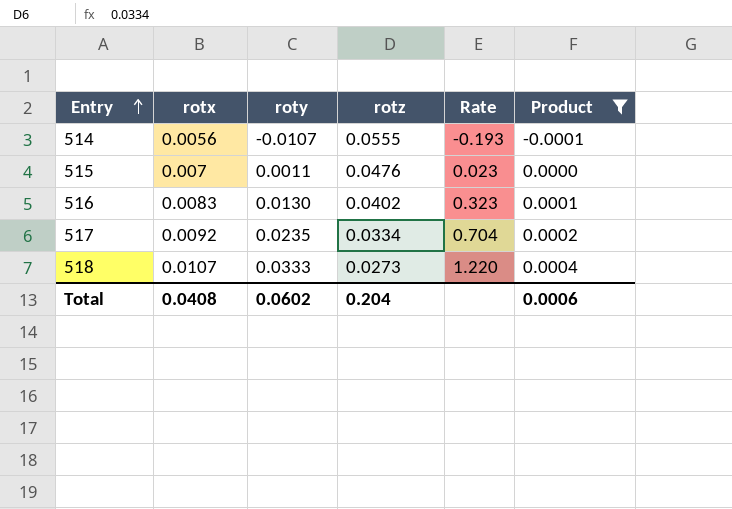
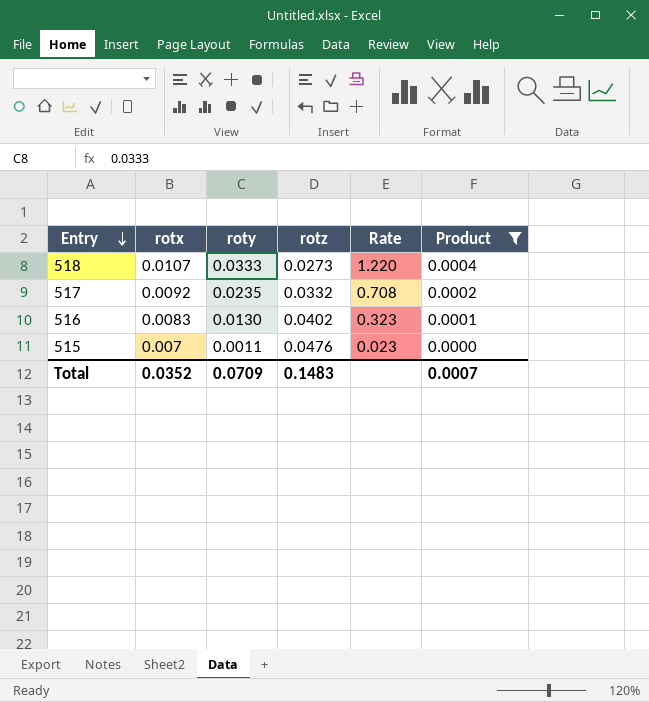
row order: Entry ascending -> Entry descending
row 514: 0.0056 | -0.0107 | 0.0555 | -0.193 | -0.0001 -> none
517 | rotz: 0.0334 -> 0.0332
517 | Rate: 0.704 -> 0.708
Total | rotx: 0.0408 -> 0.0352
Total | roty: 0.0602 -> 0.0709
Total | rotz: 0.204 -> 0.1483
Total | Product: 0.0006 -> 0.0007

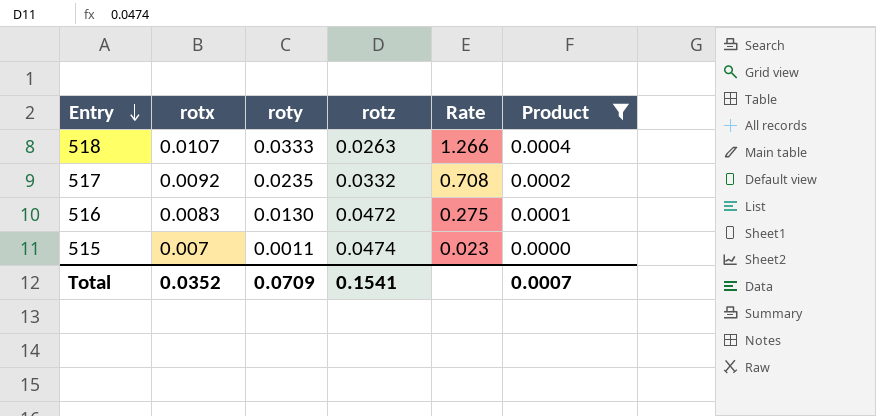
518 | rotz: 0.0273 -> 0.0263
518 | Rate: 1.220 -> 1.266
516 | rotz: 0.0402 -> 0.0472
516 | Rate: 0.323 -> 0.275
515 | rotz: 0.0476 -> 0.0474
Total | rotz: 0.1483 -> 0.1541

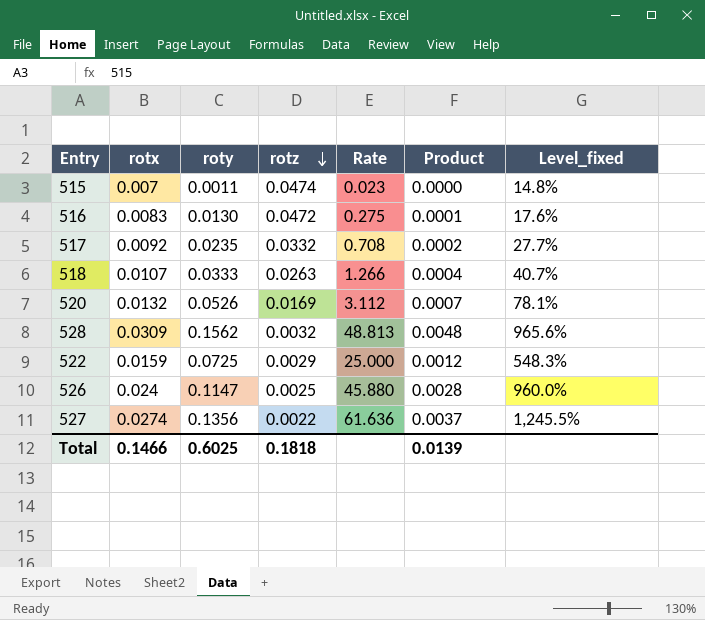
filter: Product <= 0.0004 -> none
row order: Entry descending -> rotz descending
column Level_fixed | formula: none -> [rotx] / [rotz]
Total | rotx: 0.0352 -> 0.1466
Total | roty: 0.0709 -> 0.6025
Total | rotz: 0.1541 -> 0.1818
Total | Product: 0.0007 -> 0.0139

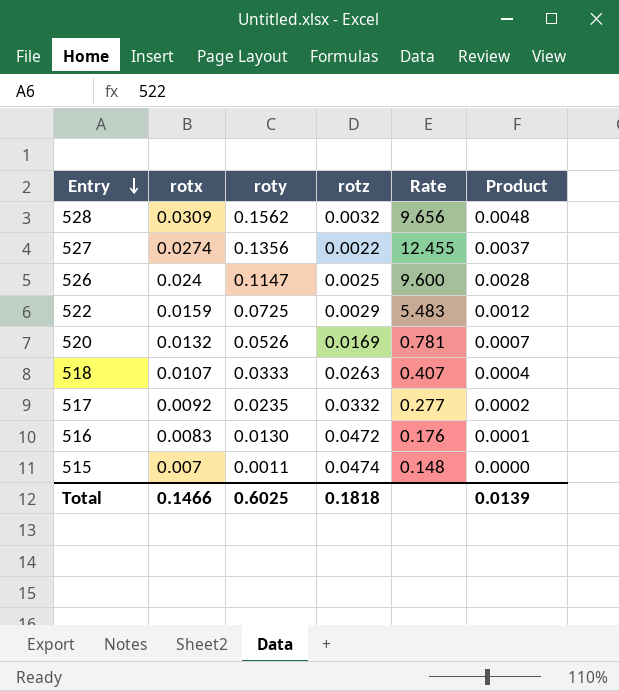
row order: rotz descending -> Entry descending
column Level_fixed | formula: [rotx] / [rotz] -> none
column Rate | formula: [roty] / [rotz] -> [rotx] / [rotz]

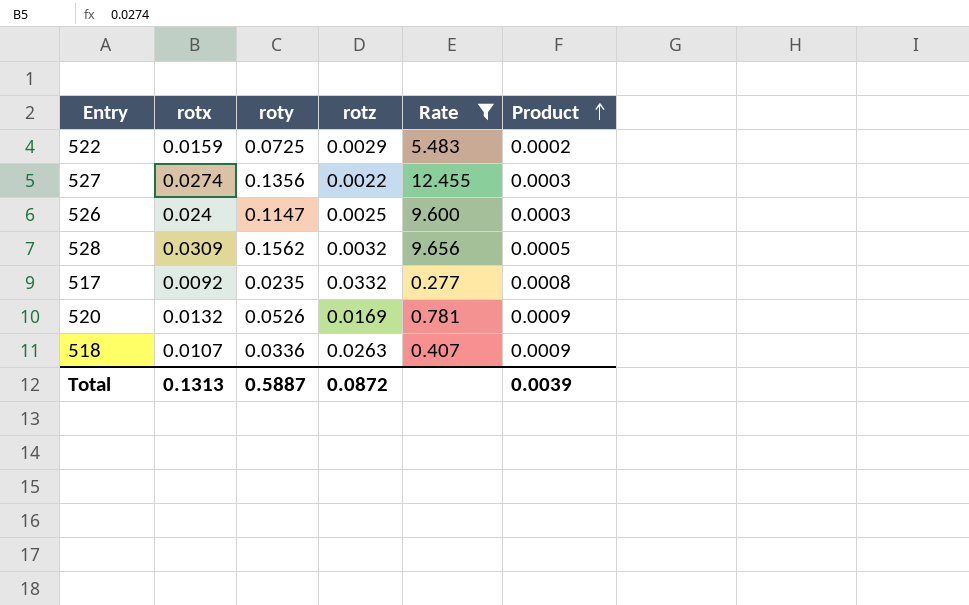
filter: none -> Rate >= 0.277
row order: Entry descending -> Product ascending
column Product | formula: [rotx] * [roty] -> [roty] * [rotz]
518 | roty: 0.0333 -> 0.0336
Total | rotx: 0.1466 -> 0.1313
Total | roty: 0.6025 -> 0.5887
Total | rotz: 0.1818 -> 0.0872
Total | Product: 0.0139 -> 0.0039

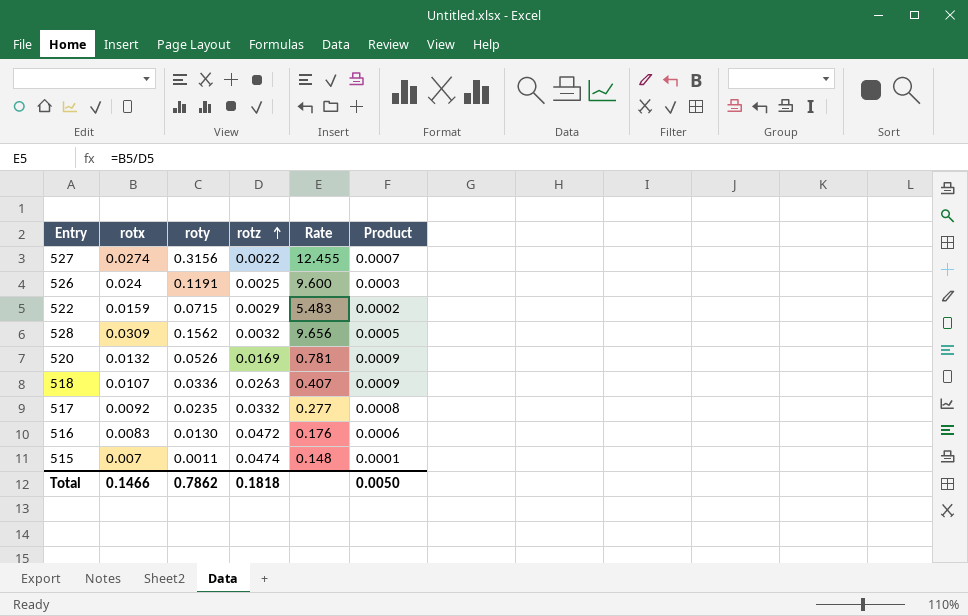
filter: Rate >= 0.277 -> none
row order: Product ascending -> rotz ascending
527 | roty: 0.1356 -> 0.3156
527 | Product: 0.0003 -> 0.0007
526 | roty: 0.1147 -> 0.1191
522 | roty: 0.0725 -> 0.0715
Total | rotx: 0.1313 -> 0.1466
Total | roty: 0.5887 -> 0.7862
Total | rotz: 0.0872 -> 0.1818
Total | Product: 0.0039 -> 0.0050

